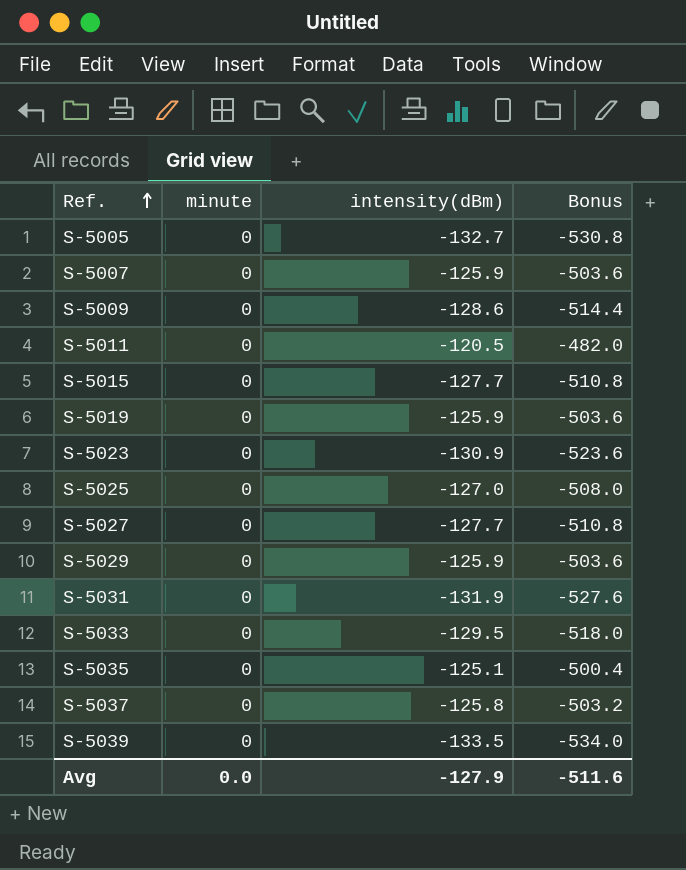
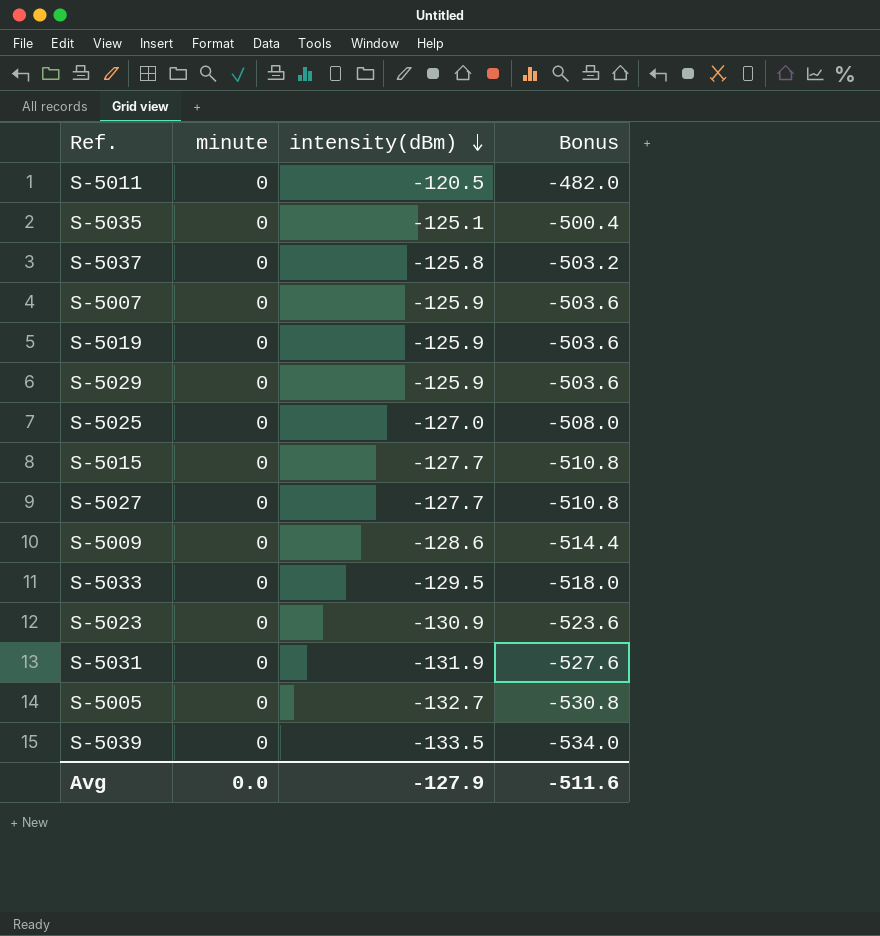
row order: Ref. ascending -> intensity(dBm) descending

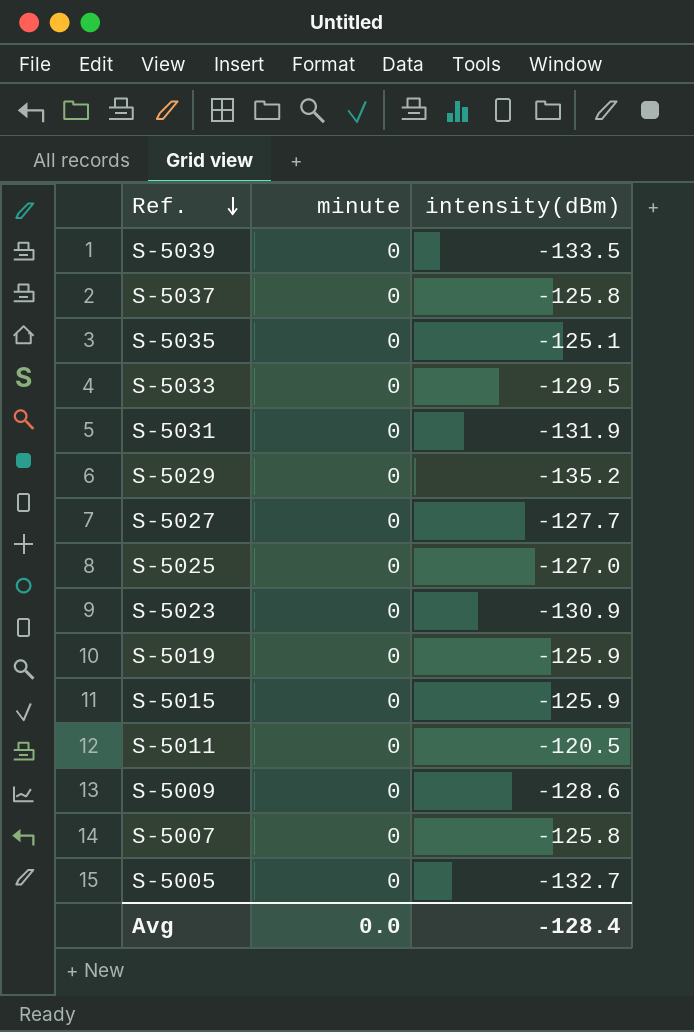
row order: intensity(dBm) descending -> Ref. descending
column Bonus | formula: [intensity(dBm)] * 4 -> none
S-5029 | intensity(dBm): -125.9 -> -135.2
S-5015 | intensity(dBm): -127.7 -> -125.9
S-5007 | intensity(dBm): -125.9 -> -125.8
Avg | intensity(dBm): -127.9 -> -128.4

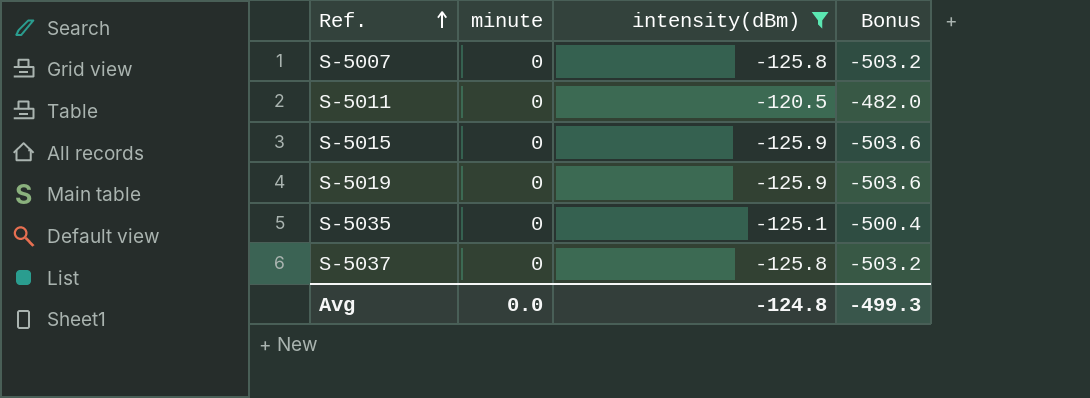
filter: none -> intensity(dBm) >= -125.9
row order: Ref. descending -> Ref. ascending
column Bonus | formula: none -> [intensity(dBm)] * 4
Avg | intensity(dBm): -128.4 -> -124.8

